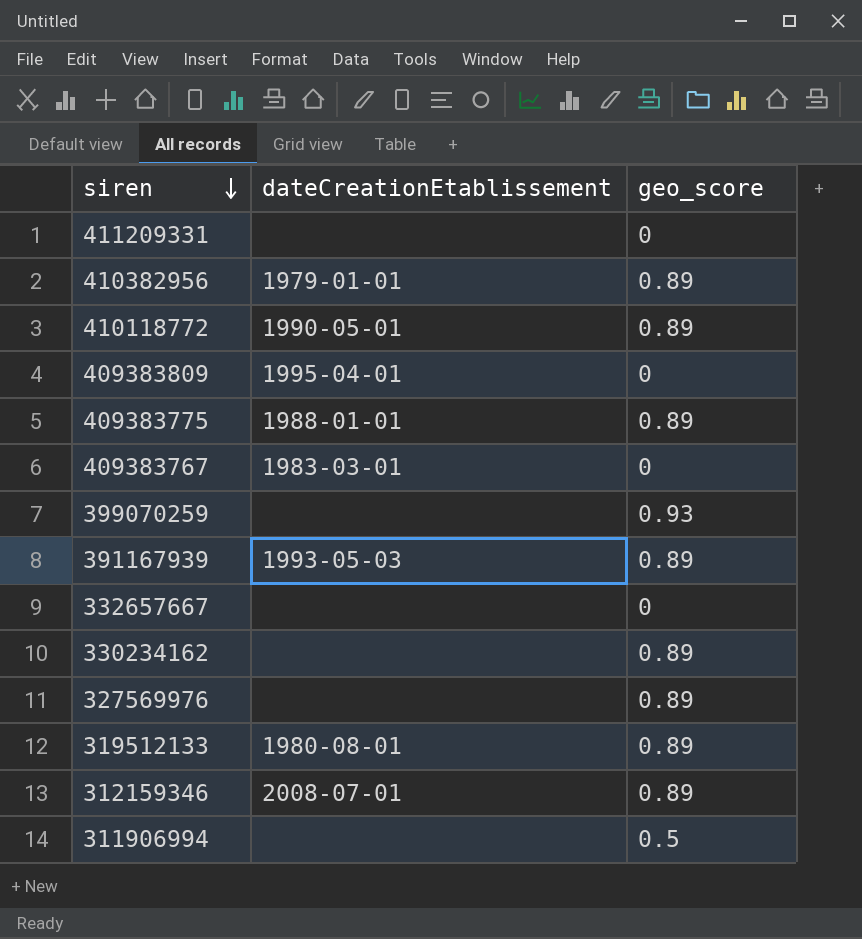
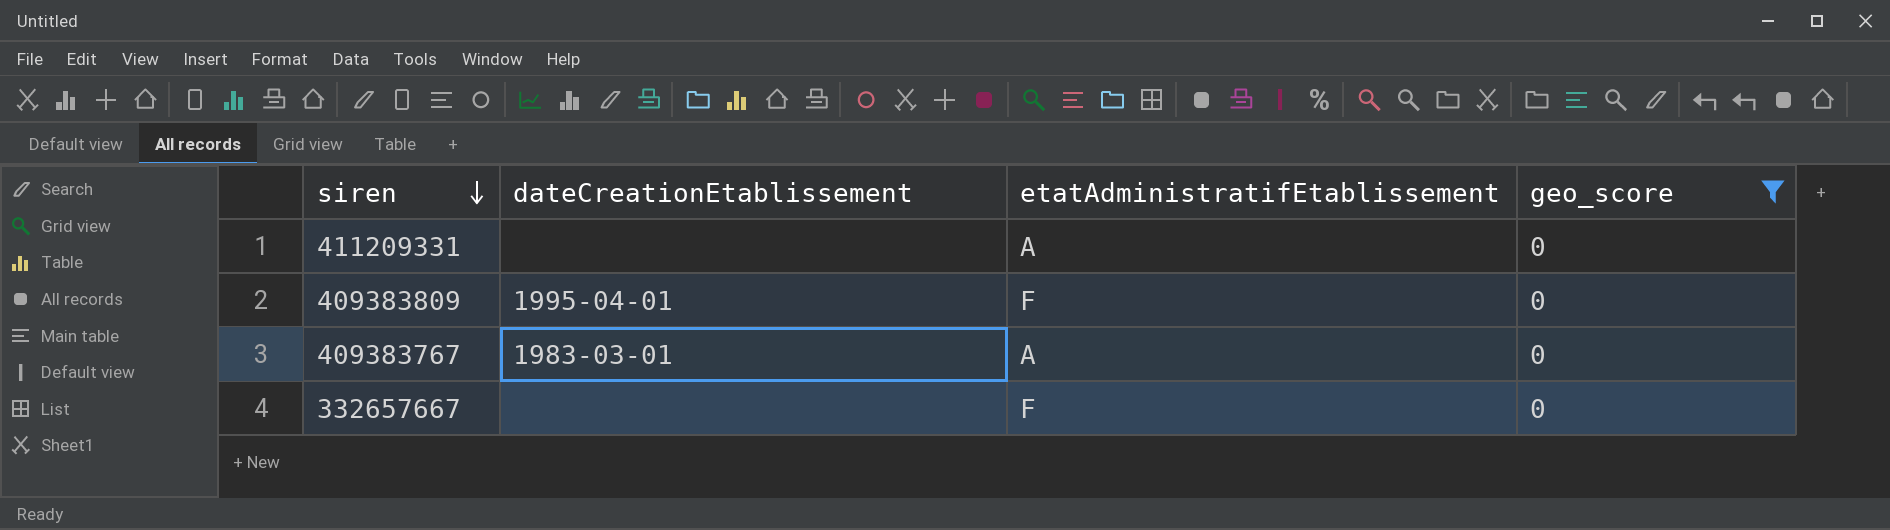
filter: none -> geo_score = 0
column etatAdministratifEtablissement | position: none -> 3

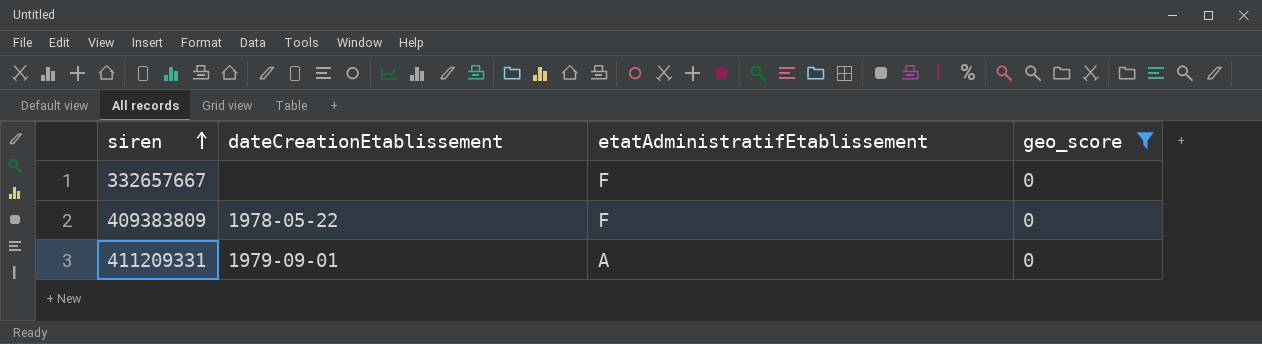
row order: siren descending -> siren ascending
row 409383767: 1983-03-01 | A | 0 -> none
409383809 | dateCreationEtablissement: 1995-04-01 -> 1978-05-22
411209331 | dateCreationEtablissement: none -> 1979-09-01

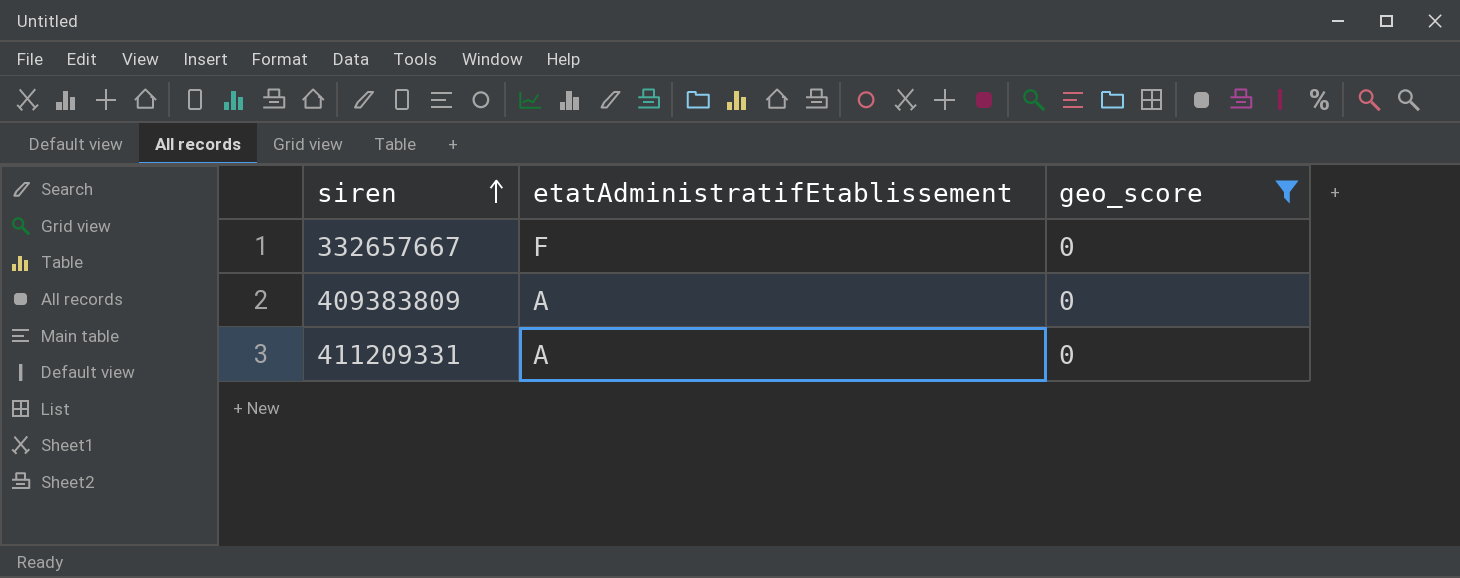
column dateCreationEtablissement | position: 2 -> none
409383809 | etatAdministratifEtablissement: F -> A

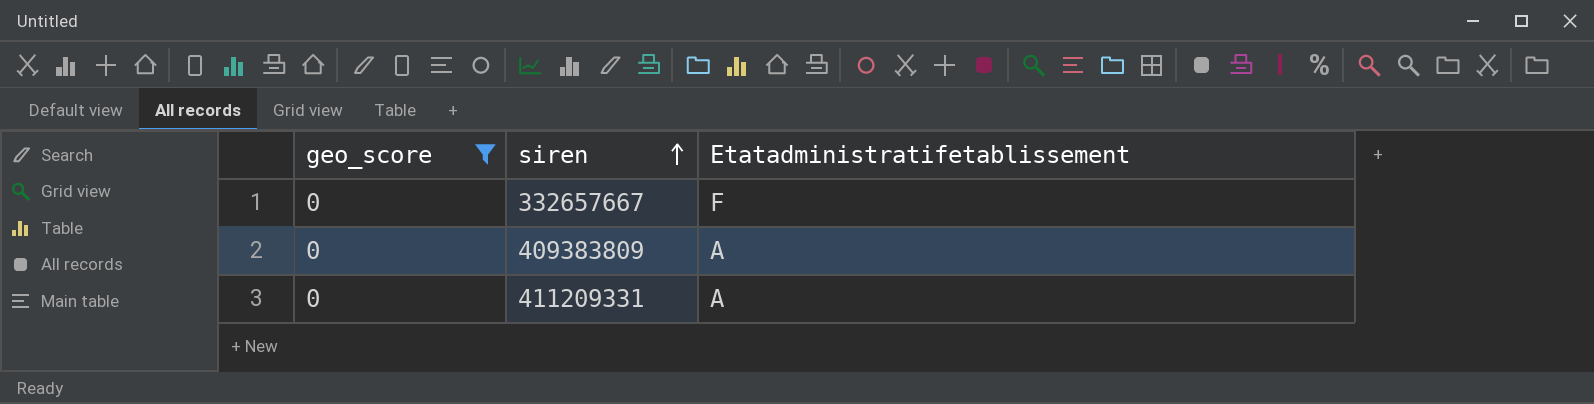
column geo_score | position: 3 -> 1
column name: etatAdministratifEtablissement -> Etatadministratifetablissement

